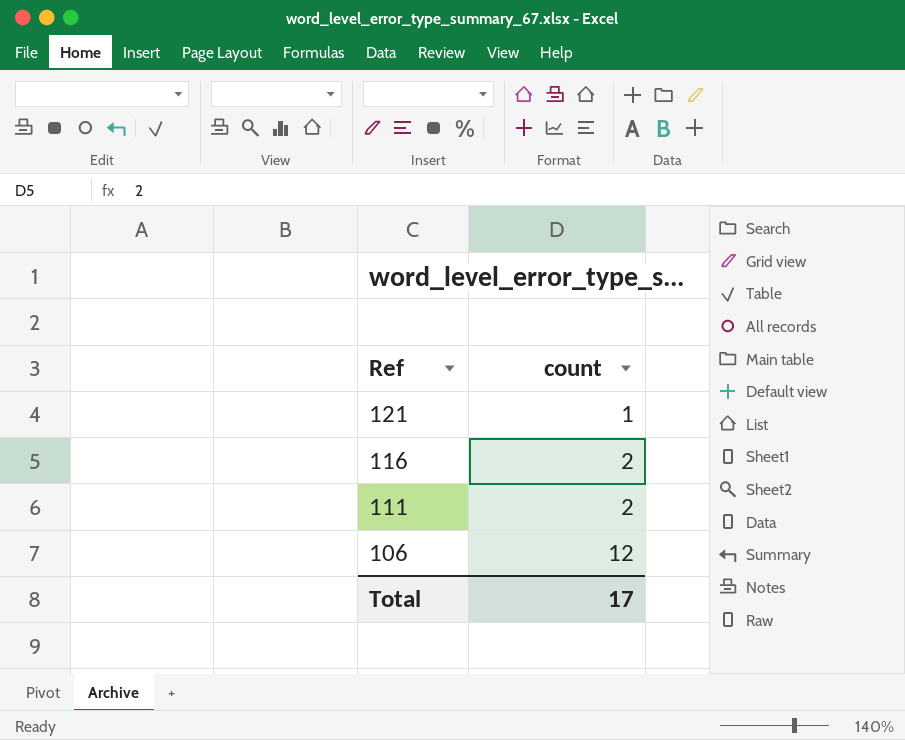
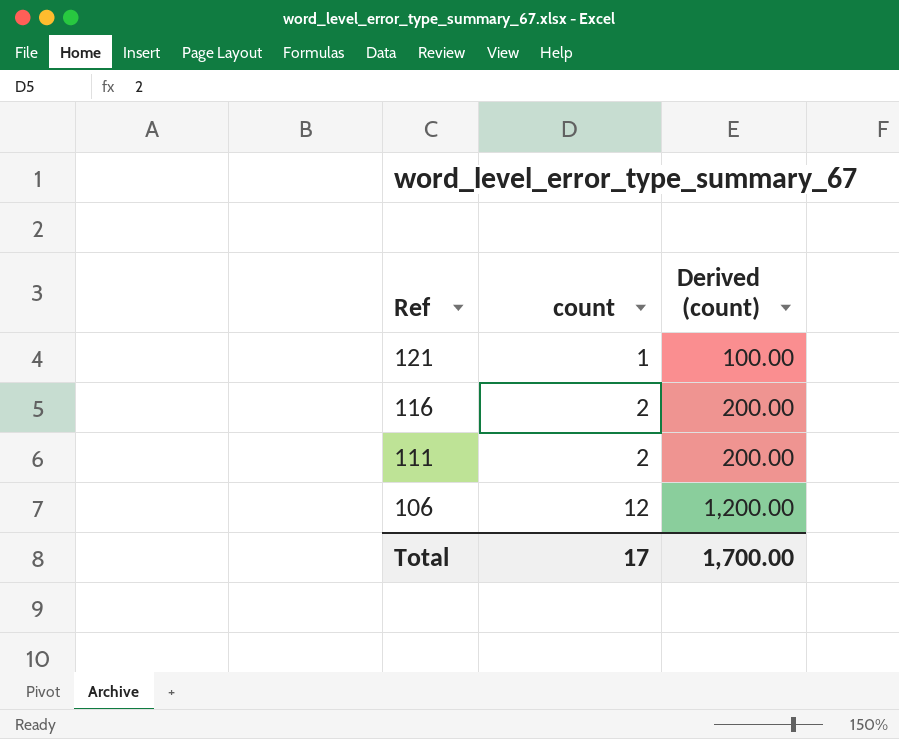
column Derived (count) | formula: none -> [count] * 100

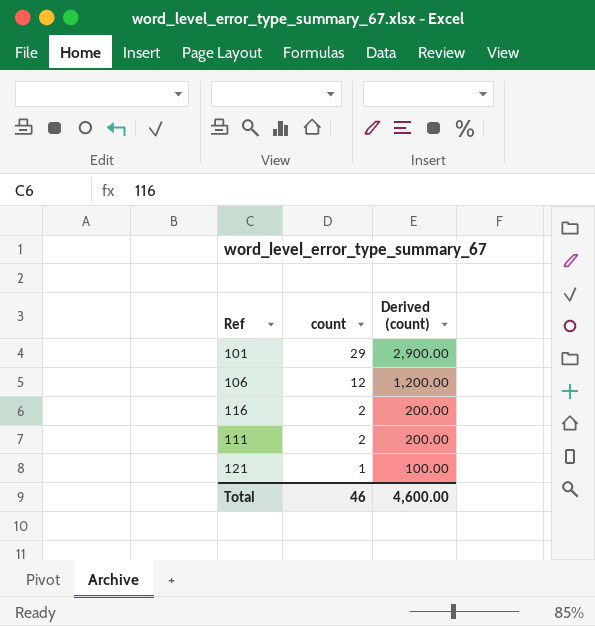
row order: Ref descending -> count descending
row 101: none -> 29 | 2,900.00
Total | count: 17 -> 46
Total | Derived (count): 1,700.00 -> 4,600.00

